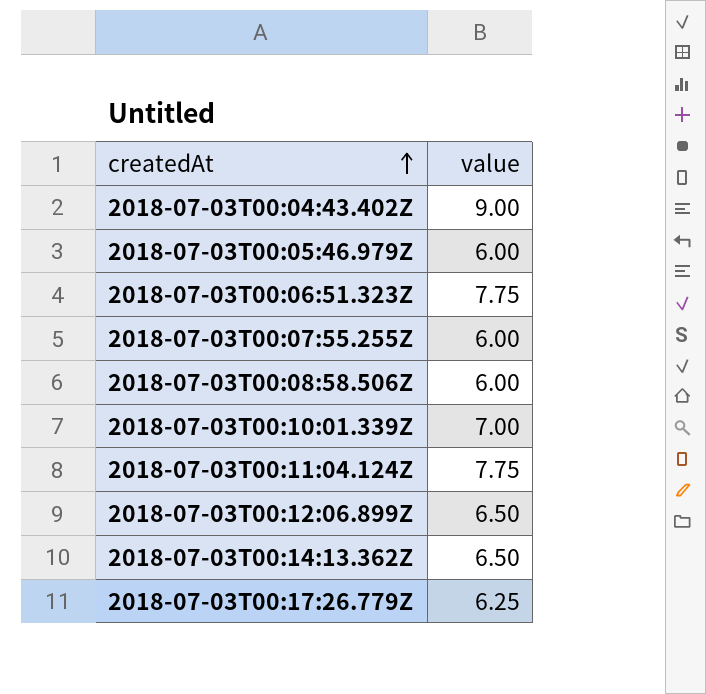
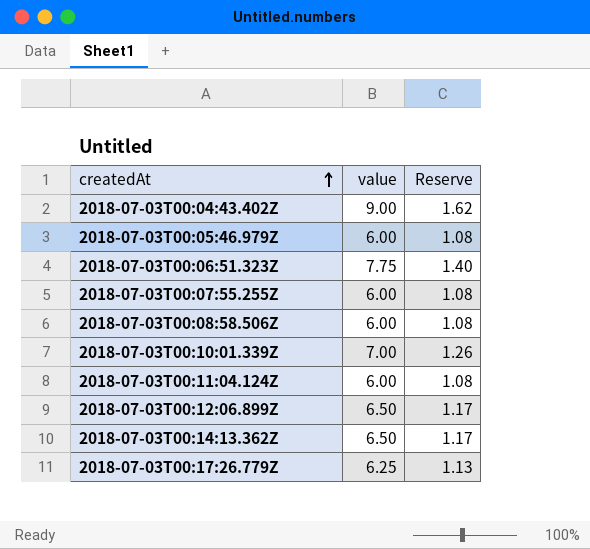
column Reserve | formula: none -> [value] * 0.18
2018-07-03T00:11:04.124Z | value: 7.75 -> 6.00

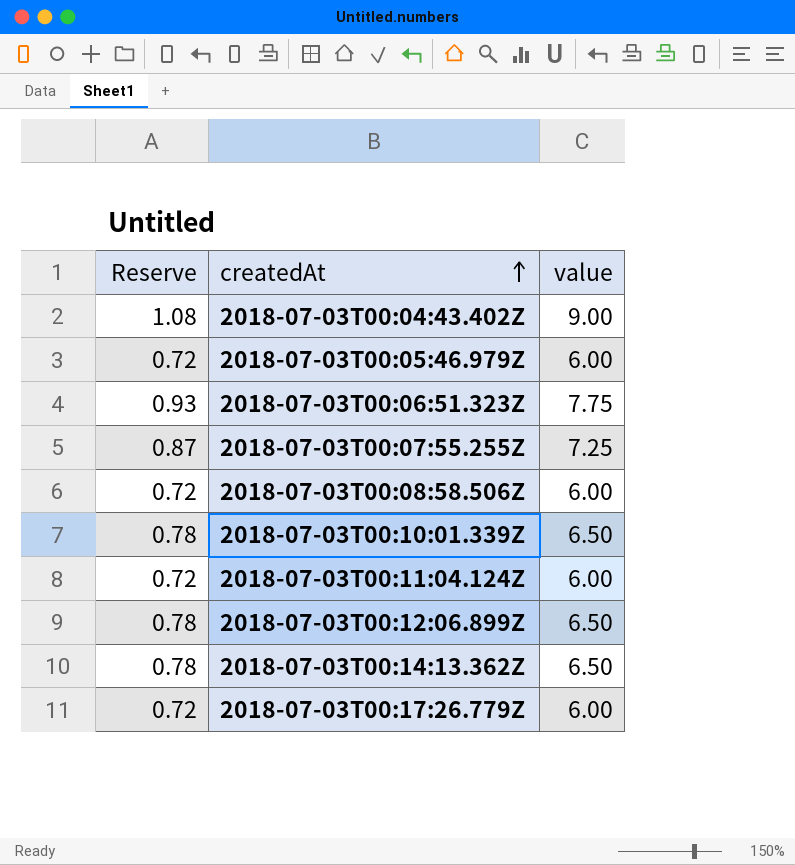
column Reserve | formula: [value] * 0.18 -> [value] * 0.12
column Reserve | position: 3 -> 1
2018-07-03T00:07:55.255Z | value: 6.00 -> 7.25
2018-07-03T00:10:01.339Z | value: 7.00 -> 6.50
2018-07-03T00:17:26.779Z | value: 6.25 -> 6.00

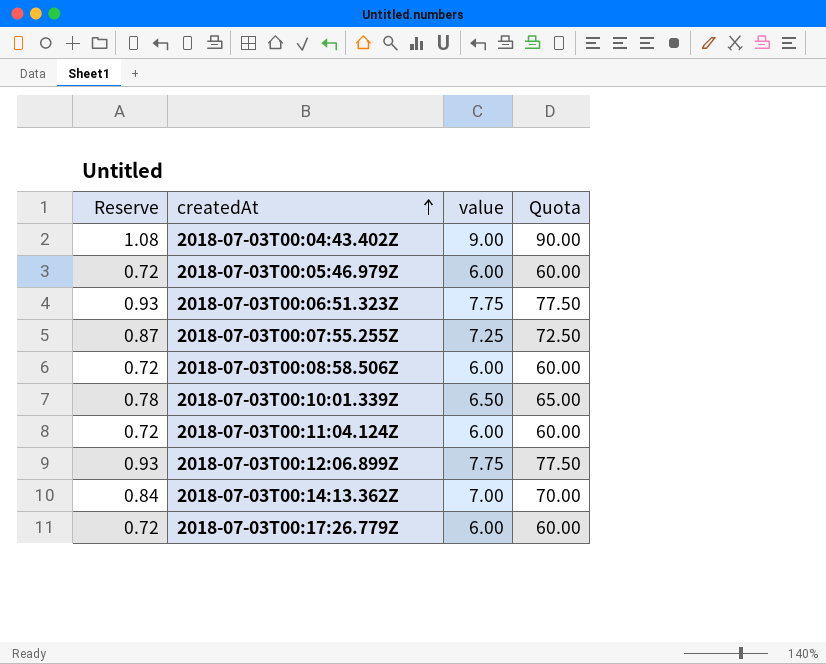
column Quota | formula: none -> [value] * 10
2018-07-03T00:12:06.899Z | Reserve: 0.78 -> 0.93
2018-07-03T00:12:06.899Z | value: 6.50 -> 7.75
2018-07-03T00:14:13.362Z | Reserve: 0.78 -> 0.84
2018-07-03T00:14:13.362Z | value: 6.50 -> 7.00

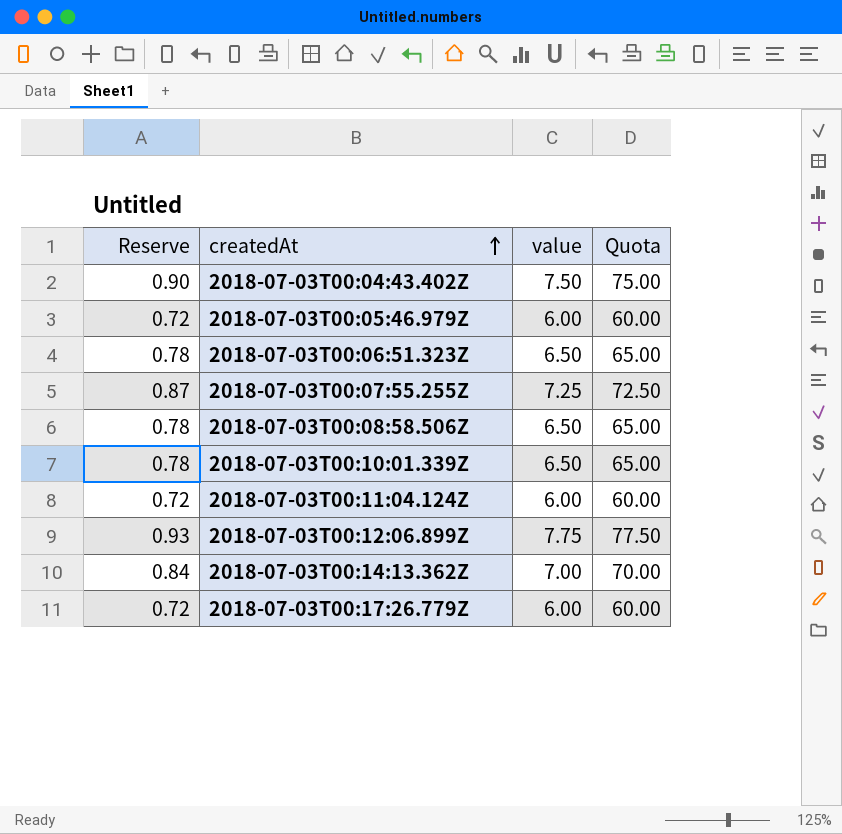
2018-07-03T00:04:43.402Z | Reserve: 1.08 -> 0.90
2018-07-03T00:04:43.402Z | value: 9.00 -> 7.50
2018-07-03T00:04:43.402Z | Quota: 90.00 -> 75.00
2018-07-03T00:06:51.323Z | Reserve: 0.93 -> 0.78
2018-07-03T00:06:51.323Z | value: 7.75 -> 6.50
2018-07-03T00:06:51.323Z | Quota: 77.50 -> 65.00
2018-07-03T00:08:58.506Z | Reserve: 0.72 -> 0.78
2018-07-03T00:08:58.506Z | value: 6.00 -> 6.50
2018-07-03T00:08:58.506Z | Quota: 60.00 -> 65.00

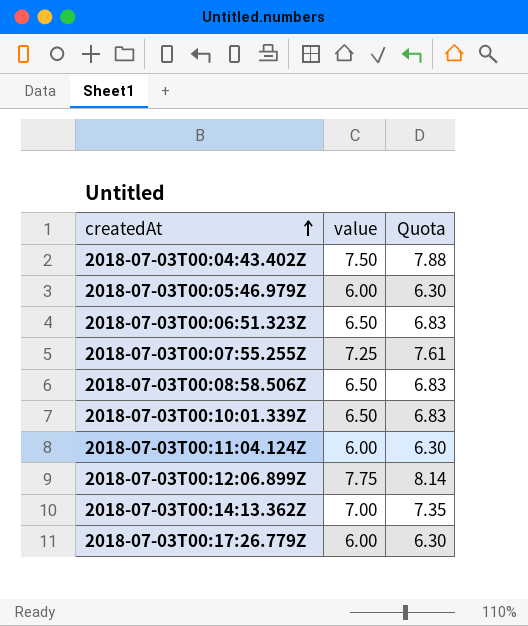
column Reserve | formula: [value] * 0.12 -> none
column Quota | formula: [value] * 10 -> [value] * 1.05

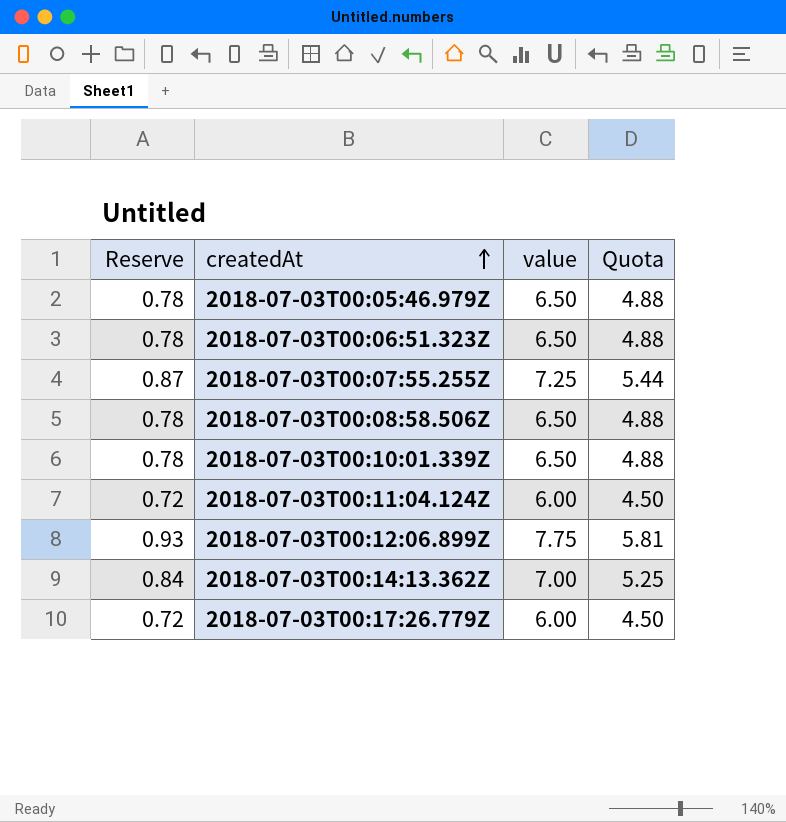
column Reserve | formula: none -> [value] * 0.12
column Quota | formula: [value] * 1.05 -> [value] * 0.75
row 2018-07-03T00:04:43.402Z: 7.50 | 7.88 -> none
2018-07-03T00:05:46.979Z | value: 6.00 -> 6.50

